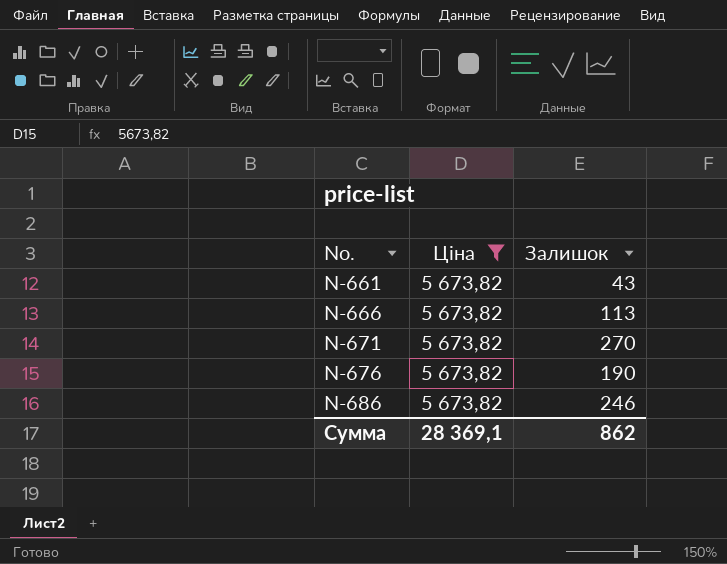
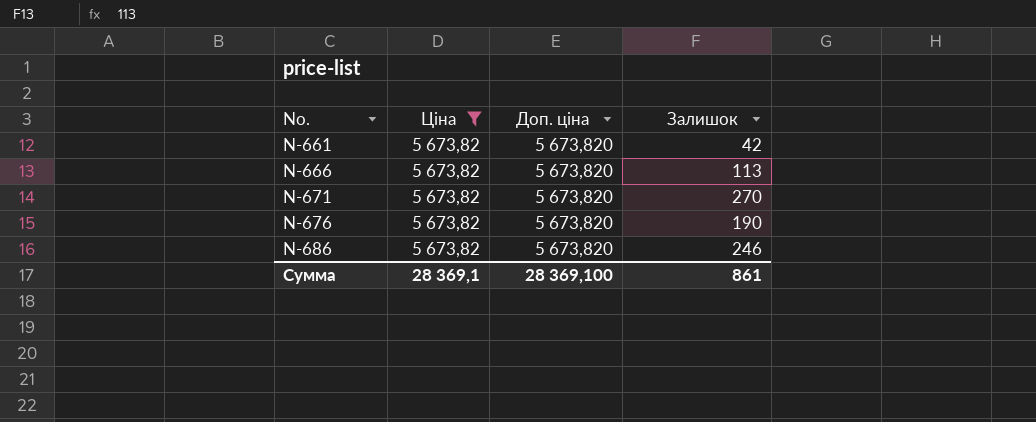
column Доп. ціна | position: none -> 3
N-661 | Залишок: 43 -> 42
Сумма | Залишок: 862 -> 861

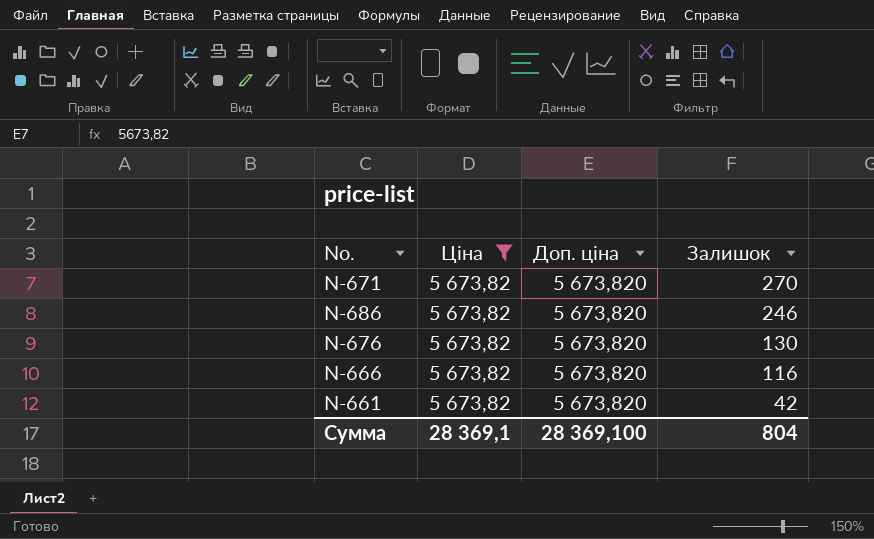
row order: No. ascending -> Залишок descending
N-676 | Залишок: 190 -> 130
N-666 | Залишок: 113 -> 116
Сумма | Залишок: 861 -> 804

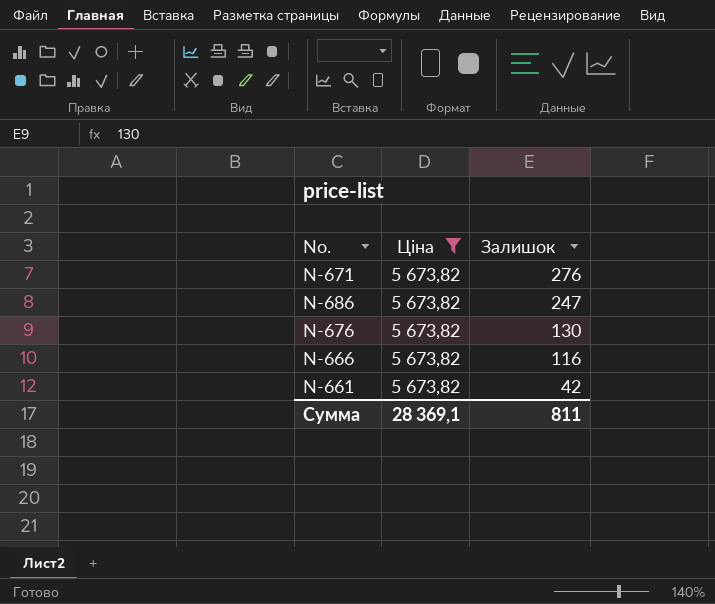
column Доп. ціна | position: 3 -> none
N-671 | Залишок: 270 -> 276
N-686 | Залишок: 246 -> 247
Сумма | Залишок: 804 -> 811

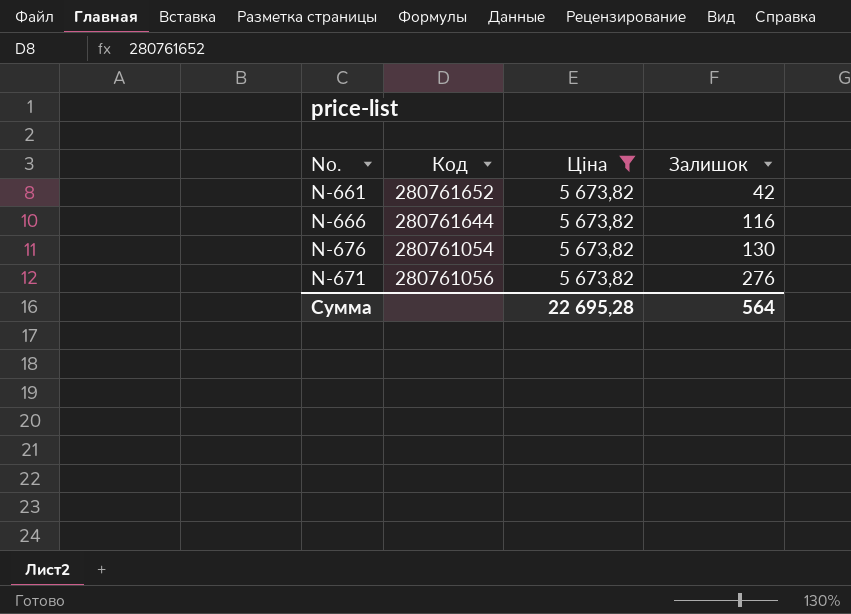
row order: Залишок descending -> Залишок ascending
column Код | position: none -> 2
row N-686: 5 673,82 | 247 -> none
Сумма | Ціна: 28 369,1 -> 22 695,28
Сумма | Залишок: 811 -> 564

